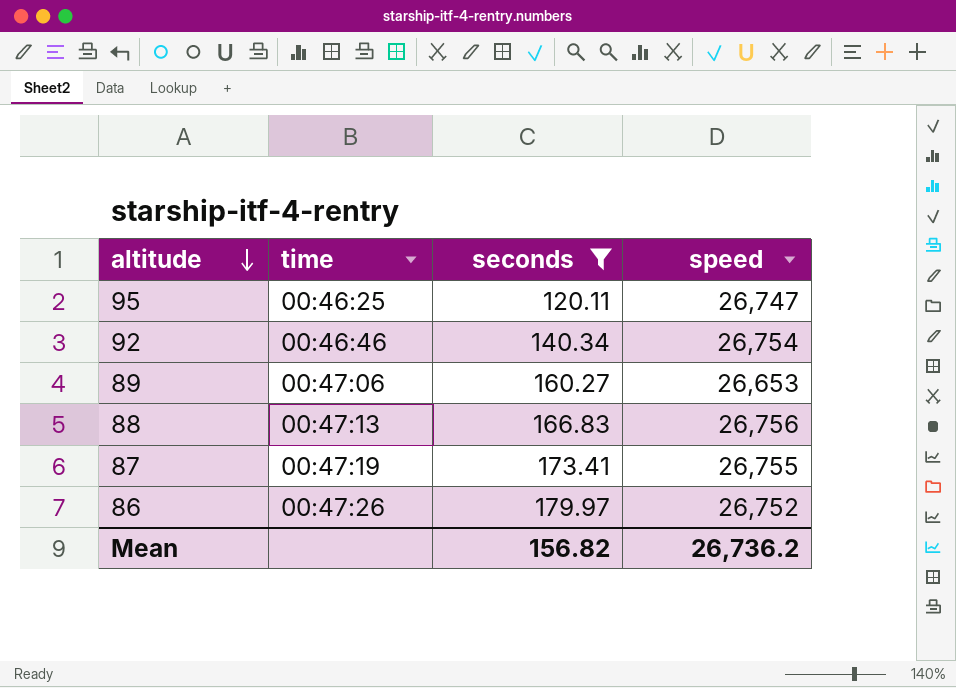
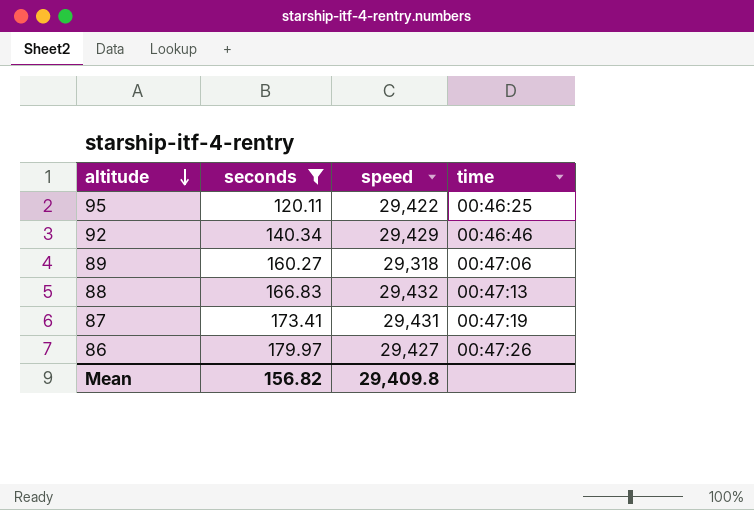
column time | position: 2 -> 4
95 | speed: 26,747 -> 29,422
92 | speed: 26,754 -> 29,429
89 | speed: 26,653 -> 29,318
88 | speed: 26,756 -> 29,432
87 | speed: 26,755 -> 29,431
86 | speed: 26,752 -> 29,427
Mean | speed: 26,736.2 -> 29,409.8

